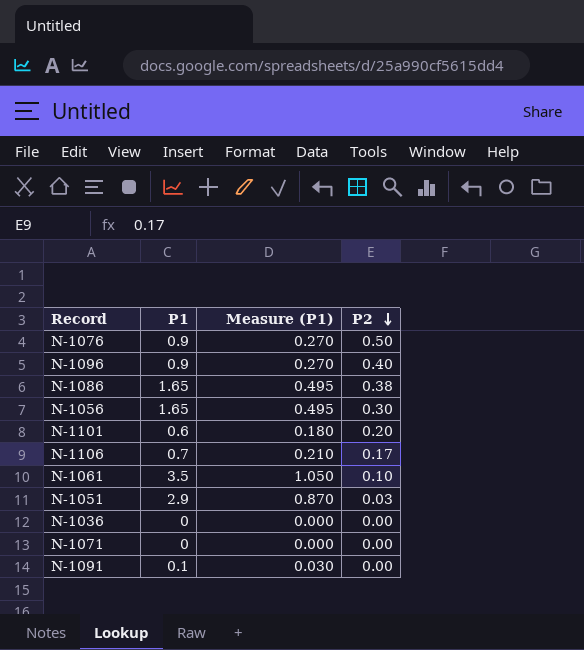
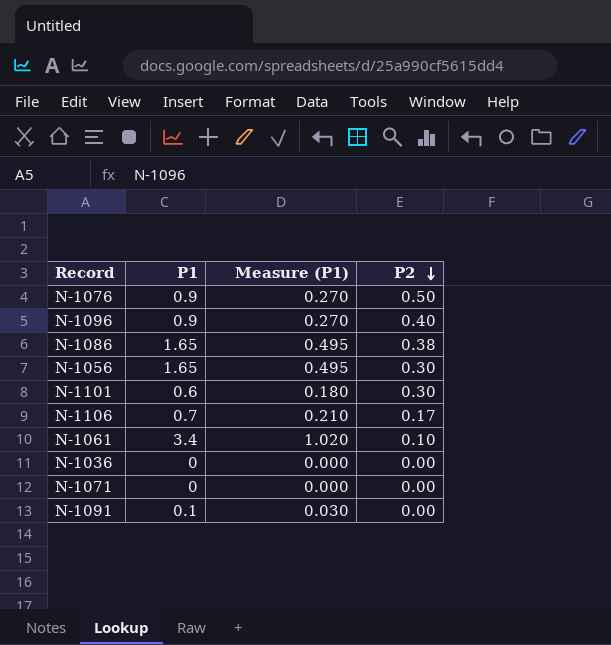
row N-1051: 2.9 | 0.870 | 0.03 -> none
N-1101 | P2: 0.20 -> 0.30
N-1061 | P1: 3.5 -> 3.4
N-1061 | Measure (P1): 1.050 -> 1.020

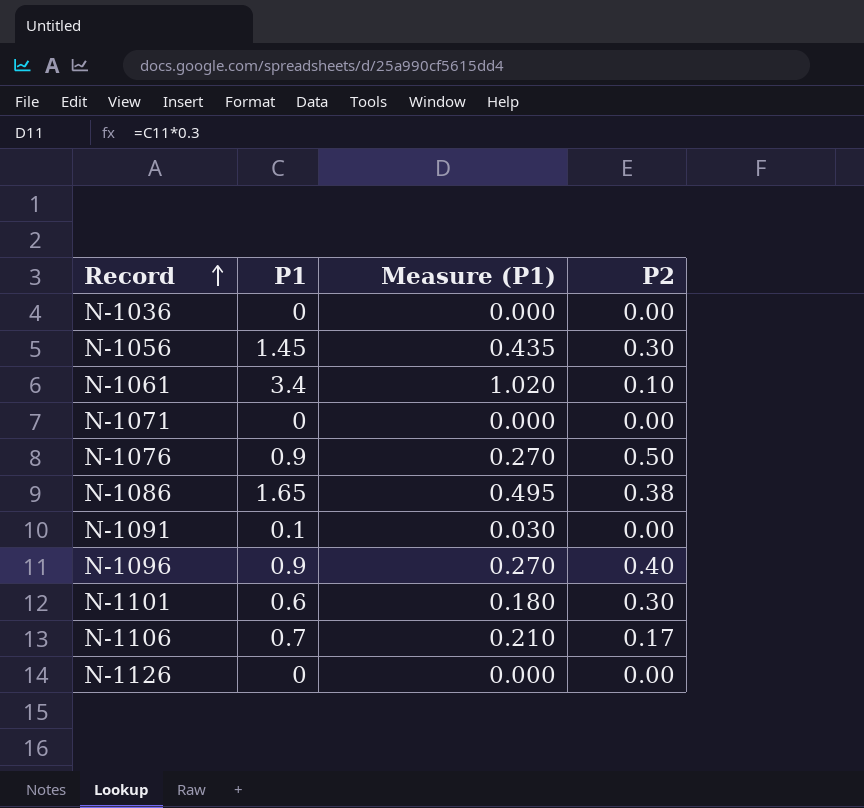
row order: P2 descending -> Record ascending
N-1056 | P1: 1.65 -> 1.45
N-1056 | Measure (P1): 0.495 -> 0.435
row N-1126: none -> 0 | 0.000 | 0.00

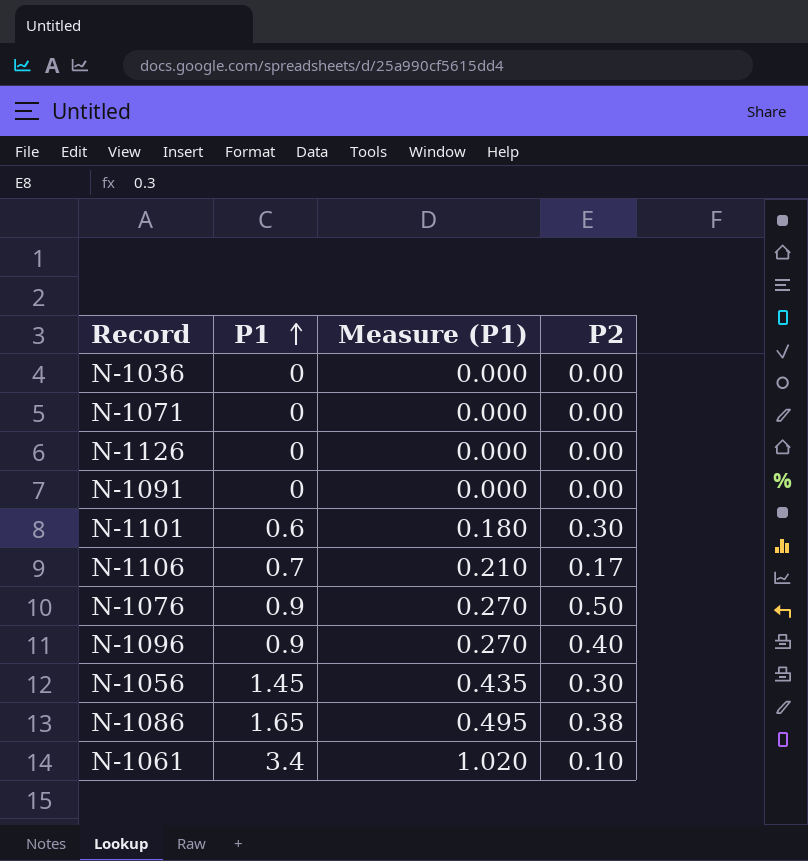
row order: Record ascending -> P1 ascending
N-1091 | P1: 0.1 -> 0
N-1091 | Measure (P1): 0.030 -> 0.000

